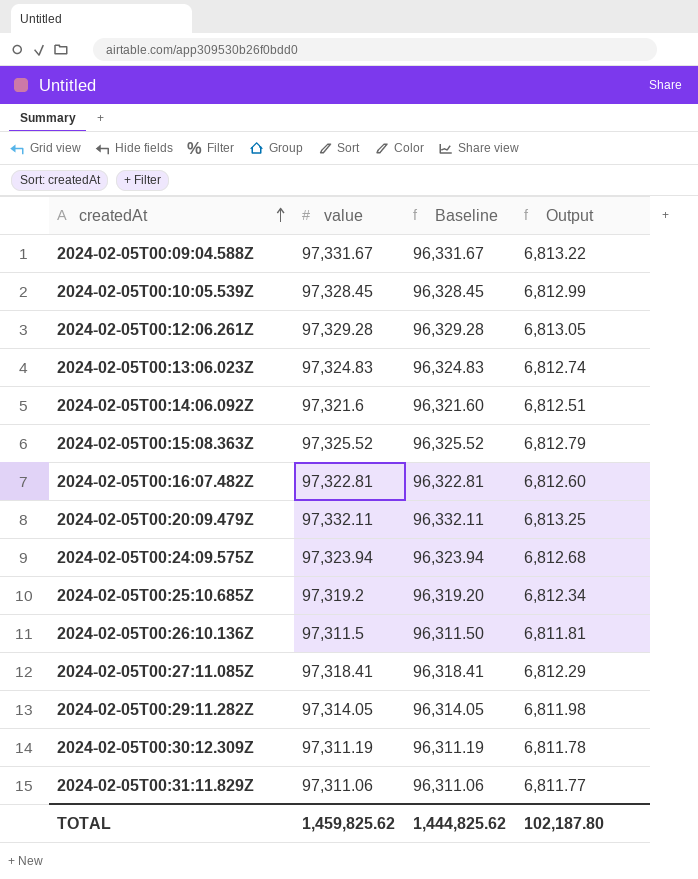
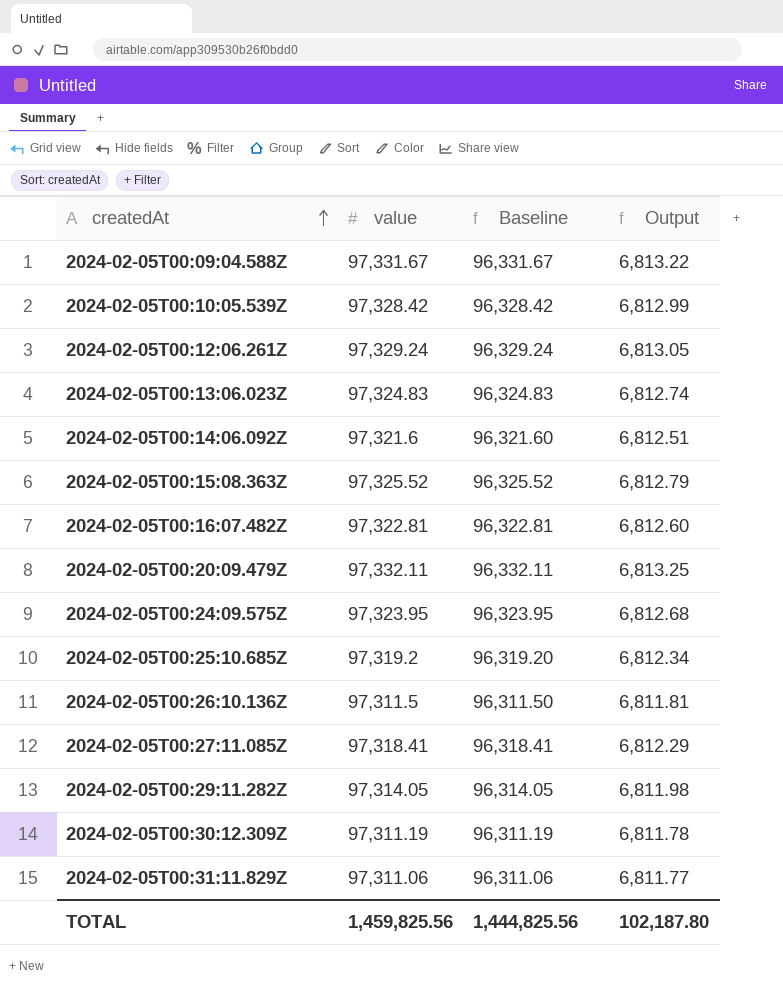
2024-02-05T00:10:05.539Z | value: 97,328.45 -> 97,328.42
2024-02-05T00:10:05.539Z | Baseline: 96,328.45 -> 96,328.42
2024-02-05T00:12:06.261Z | value: 97,329.28 -> 97,329.24
2024-02-05T00:12:06.261Z | Baseline: 96,329.28 -> 96,329.24
2024-02-05T00:24:09.575Z | value: 97,323.94 -> 97,323.95
2024-02-05T00:24:09.575Z | Baseline: 96,323.94 -> 96,323.95
TOTAL | value: 1,459,825.62 -> 1,459,825.56
TOTAL | Baseline: 1,444,825.62 -> 1,444,825.56

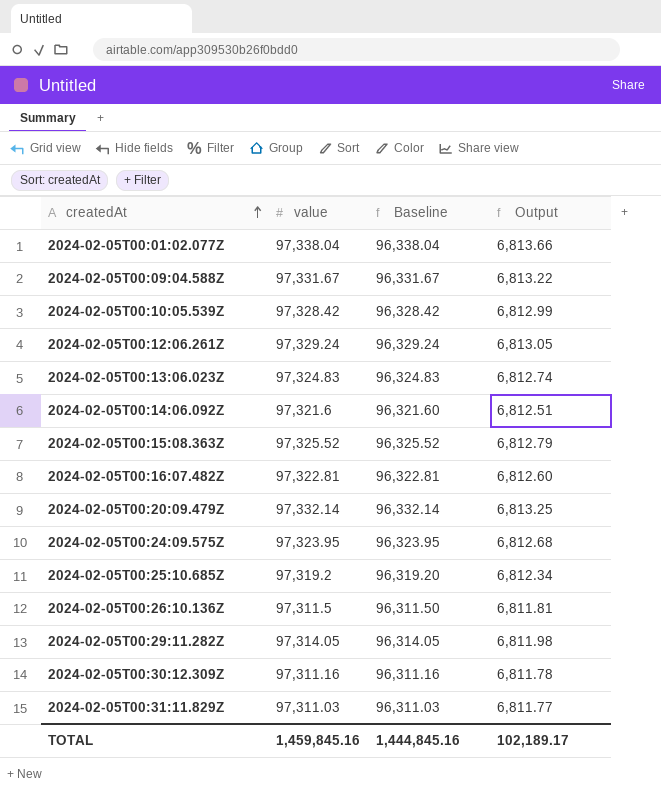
row 2024-02-05T00:27:11.085Z: 97,318.41 | 96,318.41 | 6,812.29 -> none
row 2024-02-05T00:01:02.077Z: none -> 97,338.04 | 96,338.04 | 6,813.66
2024-02-05T00:20:09.479Z | value: 97,332.11 -> 97,332.14
2024-02-05T00:20:09.479Z | Baseline: 96,332.11 -> 96,332.14
2024-02-05T00:30:12.309Z | value: 97,311.19 -> 97,311.16
2024-02-05T00:30:12.309Z | Baseline: 96,311.19 -> 96,311.16
2024-02-05T00:31:11.829Z | value: 97,311.06 -> 97,311.03
2024-02-05T00:31:11.829Z | Baseline: 96,311.06 -> 96,311.03
TOTAL | value: 1,459,825.56 -> 1,459,845.16
TOTAL | Baseline: 1,444,825.56 -> 1,444,845.16
TOTAL | Output: 102,187.80 -> 102,189.17

